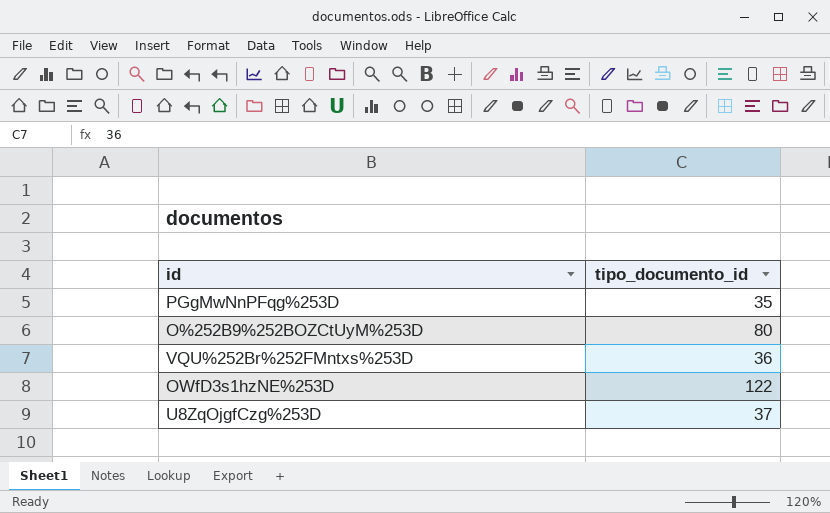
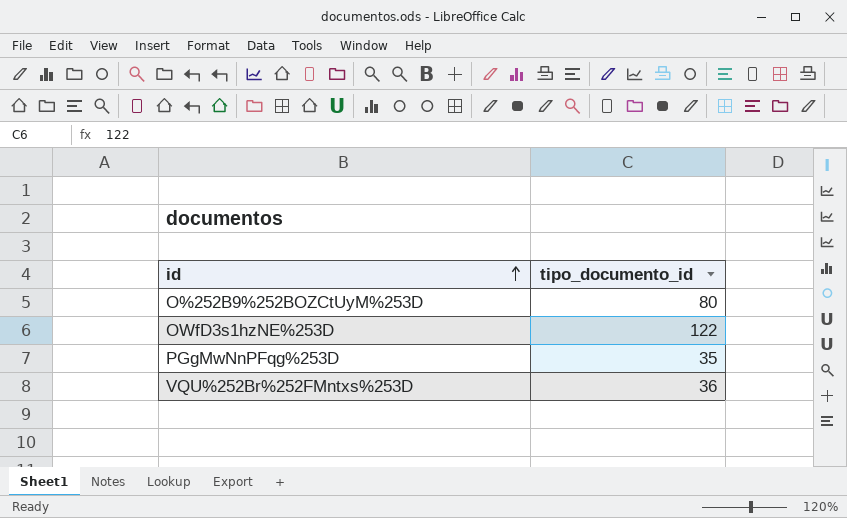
row order: none -> id ascending
row U8ZqOjgfCzg%253D: 37 -> none

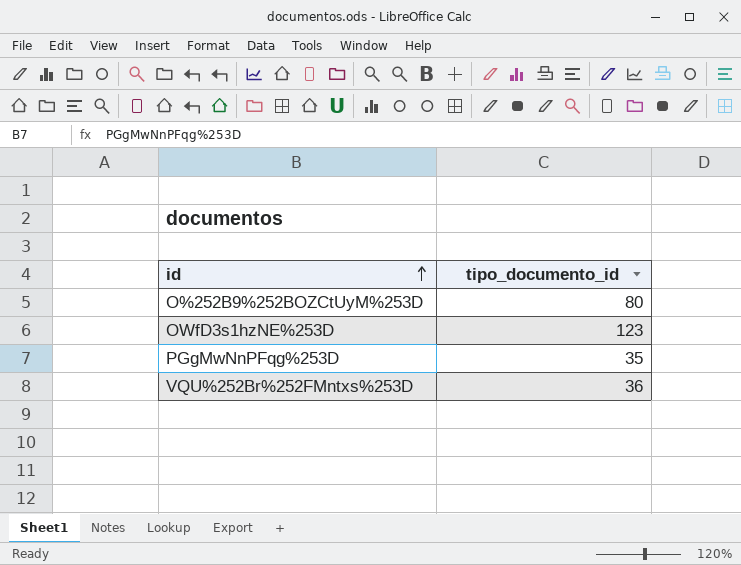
OWfD3s1hzNE%253D | tipo_documento_id: 122 -> 123

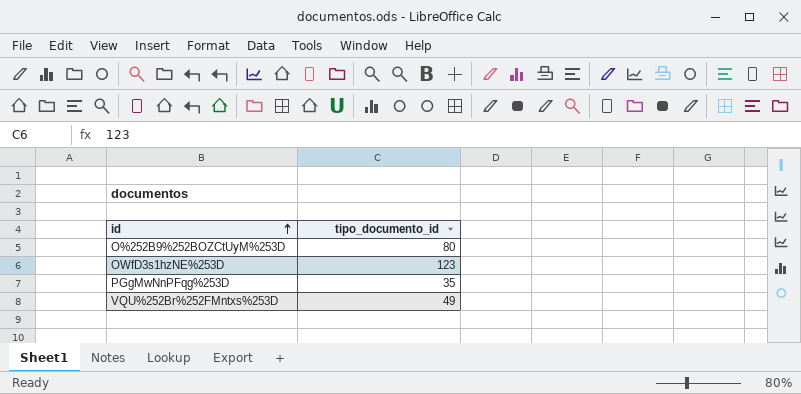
VQU%252Br%252FMntxs%253D | tipo_documento_id: 36 -> 49

